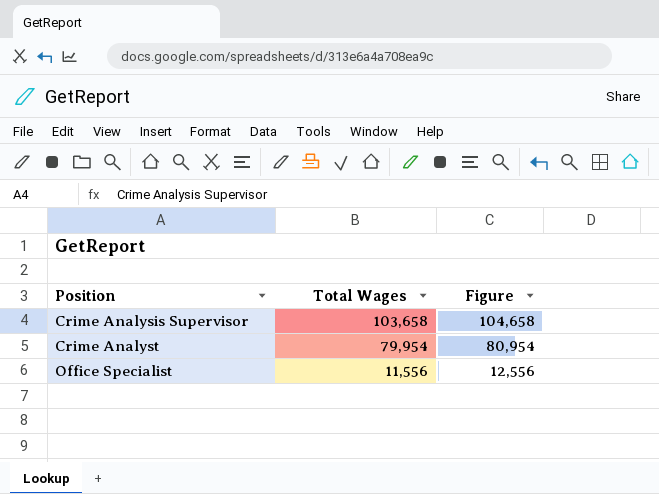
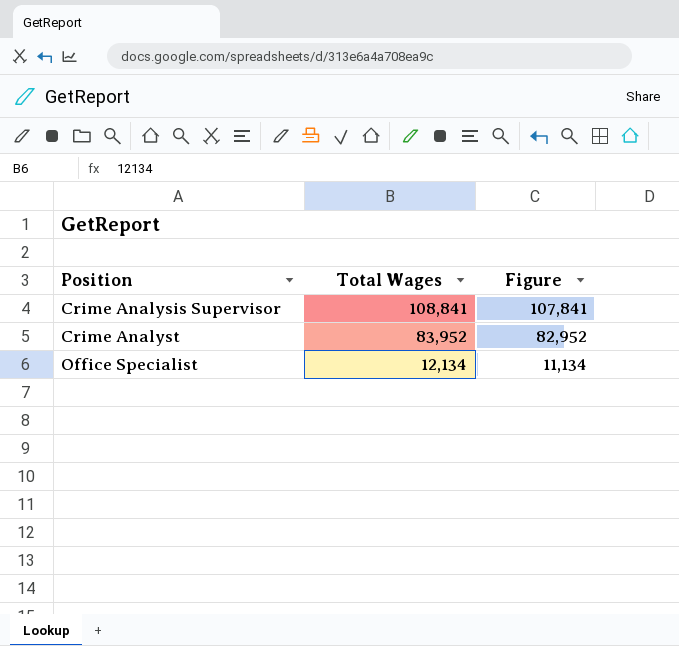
column Figure | formula: [Total Wages] + 1000 -> [Total Wages] - 1000
Crime Analysis Supervisor | Total Wages: 103,658 -> 108,841
Crime Analyst | Total Wages: 79,954 -> 83,952
Office Specialist | Total Wages: 11,556 -> 12,134

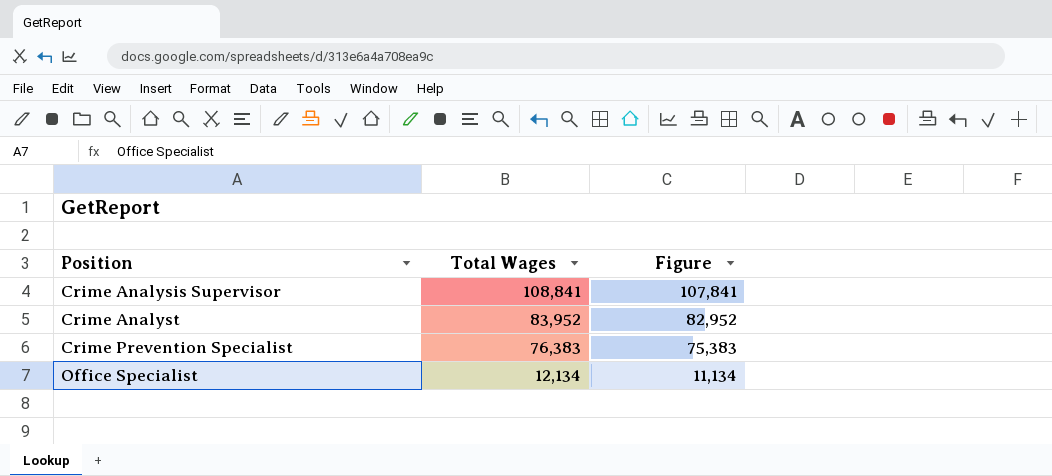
row Crime Prevention Specialist: none -> 76,383 | 75,383

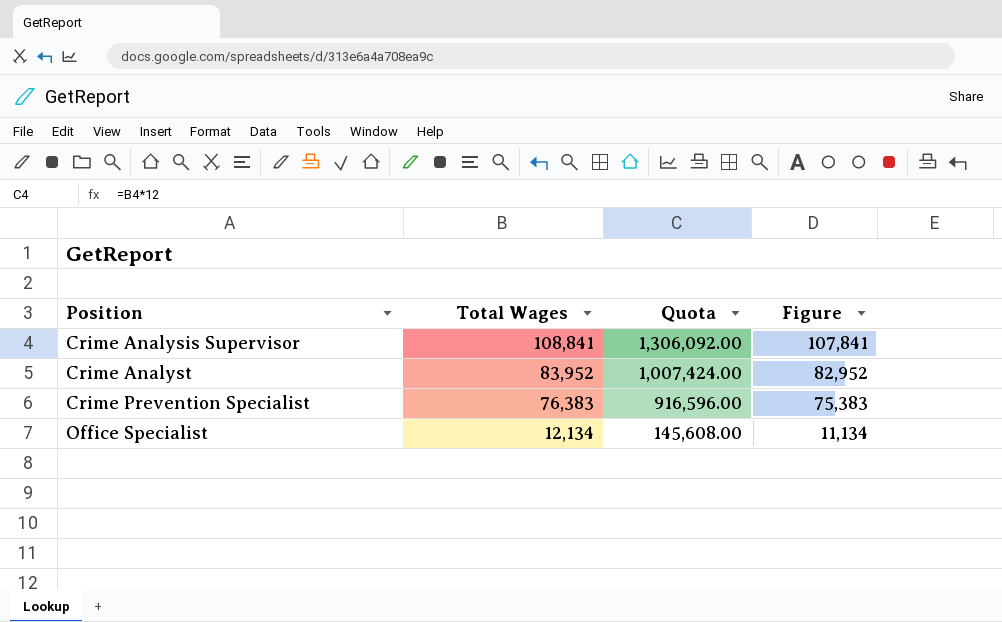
column Quota | formula: none -> [Total Wages] * 12

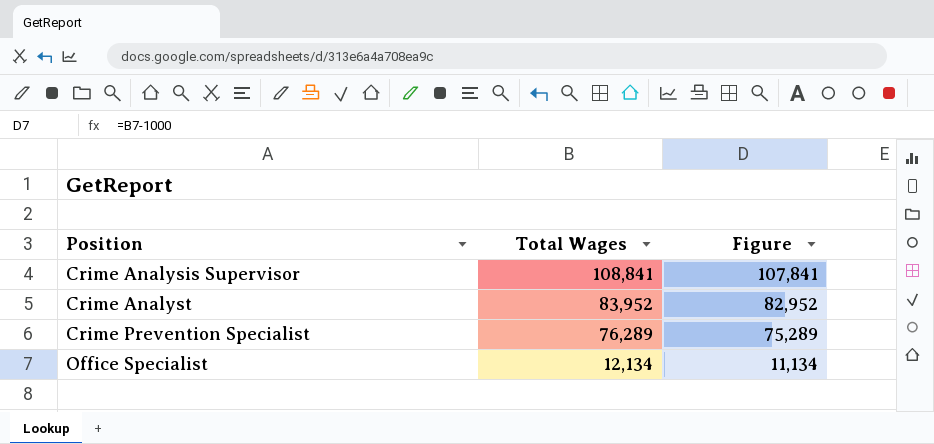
column Quota | formula: [Total Wages] * 12 -> none
Crime Prevention Specialist | Total Wages: 76,383 -> 76,289
Crime Prevention Specialist | Figure: 75,383 -> 75,289

